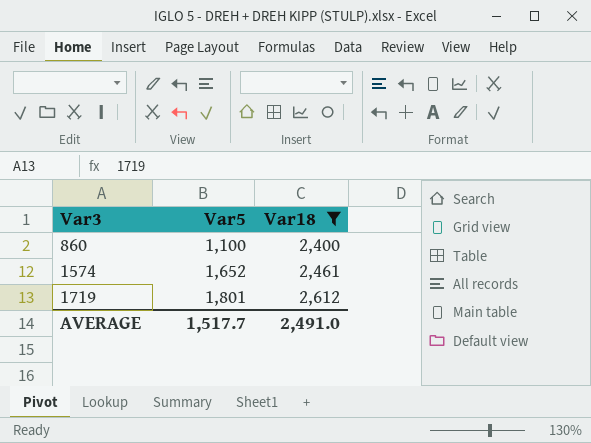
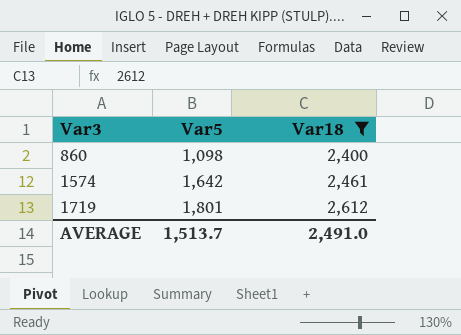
860 | Var5: 1,100 -> 1,098
1574 | Var5: 1,652 -> 1,642
AVERAGE | Var5: 1,517.7 -> 1,513.7

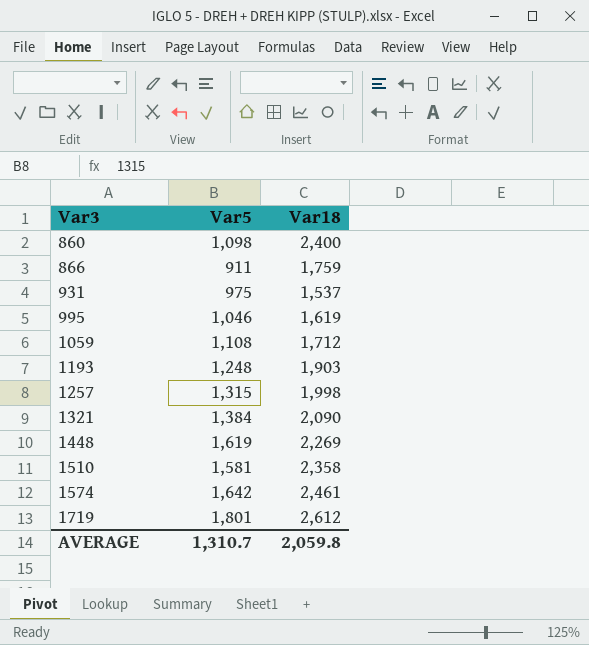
filter: Var18 >= 2,400 -> none
AVERAGE | Var5: 1,513.7 -> 1,310.7
AVERAGE | Var18: 2,491.0 -> 2,059.8

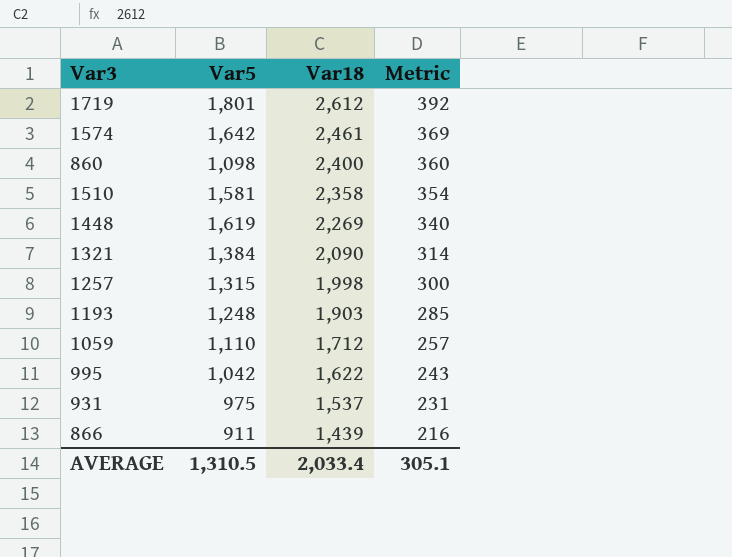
row order: Var3 ascending -> Var18 descending
column Metric | formula: none -> [Var18] * 0.15
1059 | Var5: 1,108 -> 1,110
995 | Var5: 1,046 -> 1,042
995 | Var18: 1,619 -> 1,622
866 | Var18: 1,759 -> 1,439
AVERAGE | Var5: 1,310.7 -> 1,310.5
AVERAGE | Var18: 2,059.8 -> 2,033.4

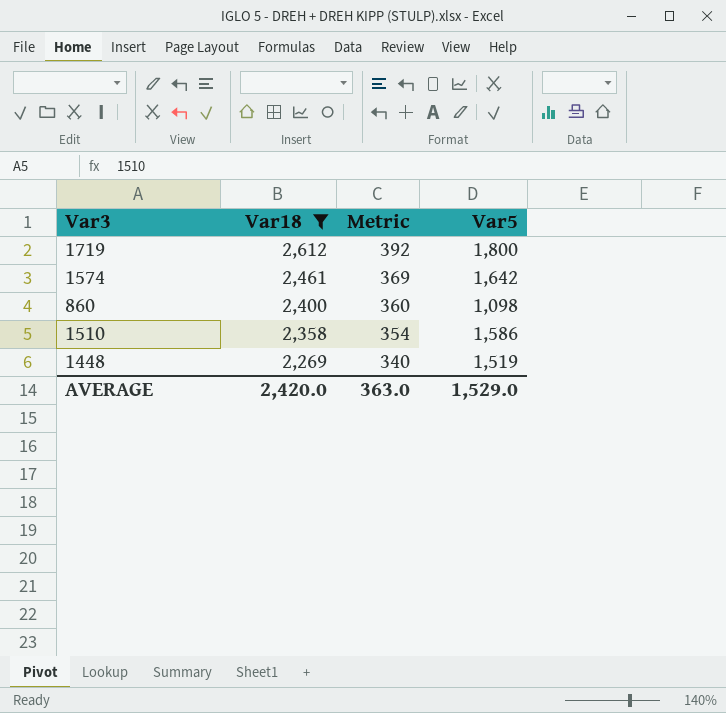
filter: none -> Var18 >= 2,269
column Var5 | position: 2 -> 4
1719 | Var5: 1,801 -> 1,800
1510 | Var5: 1,581 -> 1,586
1448 | Var5: 1,619 -> 1,519
AVERAGE | Var18: 2,033.4 -> 2,420.0
AVERAGE | Metric: 305.1 -> 363.0
AVERAGE | Var5: 1,310.5 -> 1,529.0

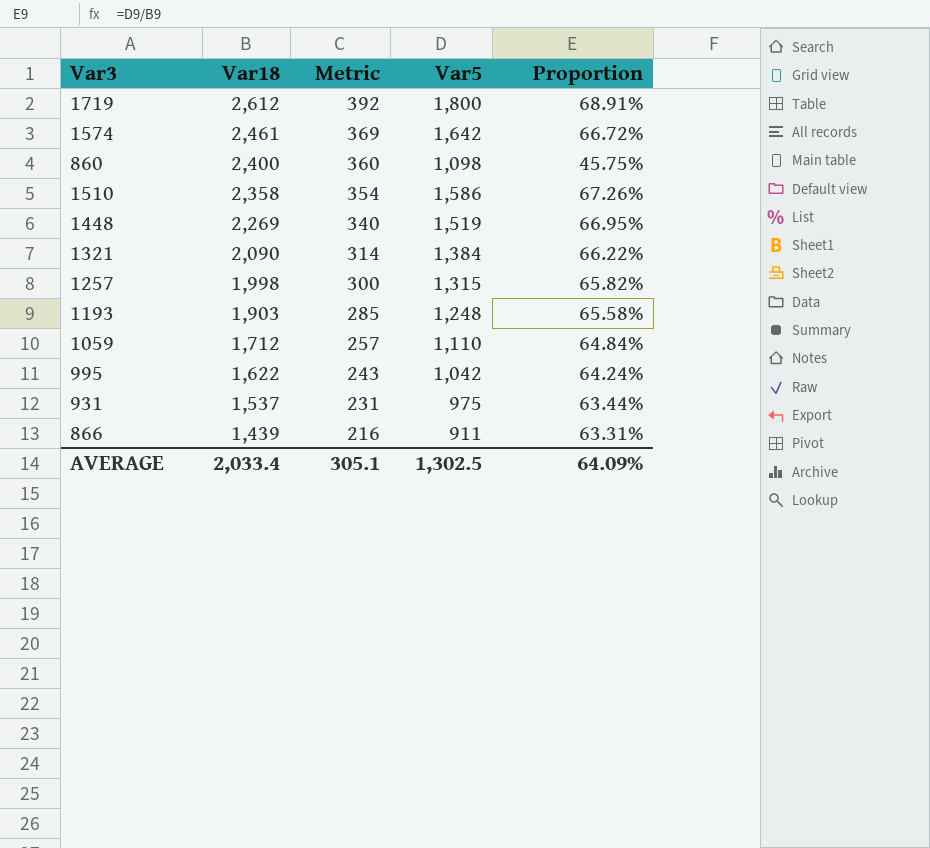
filter: Var18 >= 2,269 -> none
column Proportion | formula: none -> [Var5] / [Var18]
AVERAGE | Var18: 2,420.0 -> 2,033.4
AVERAGE | Metric: 363.0 -> 305.1
AVERAGE | Var5: 1,529.0 -> 1,302.5

